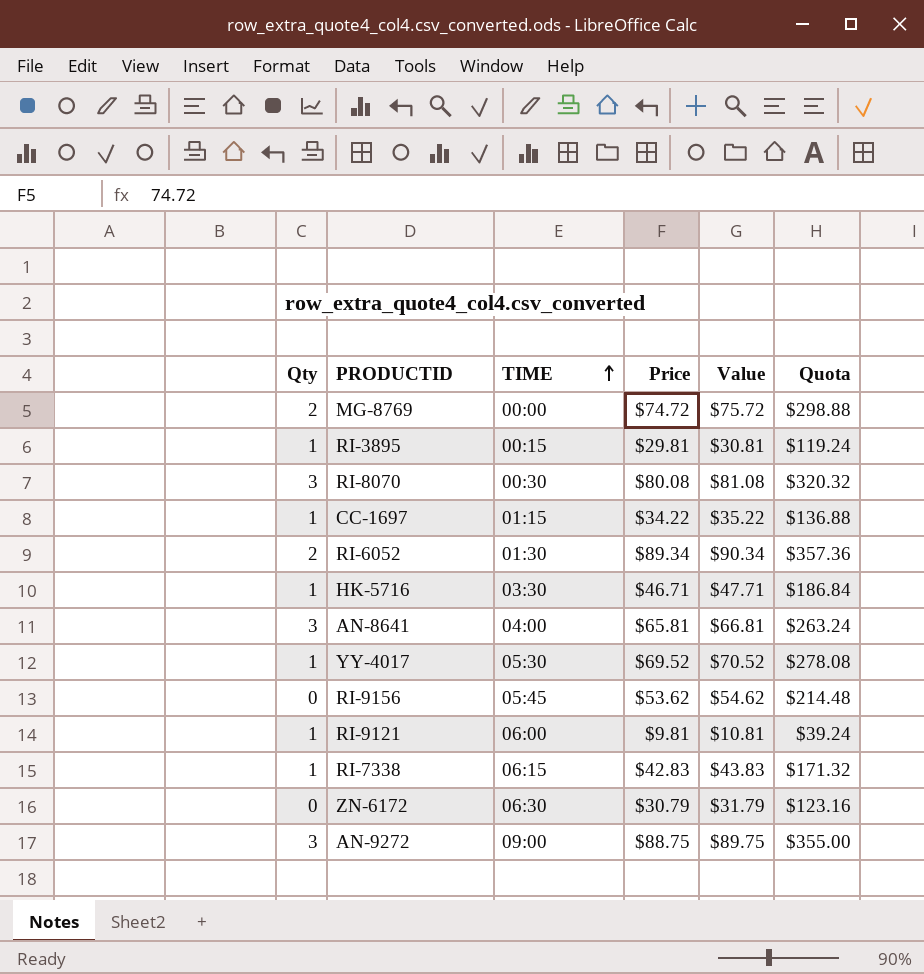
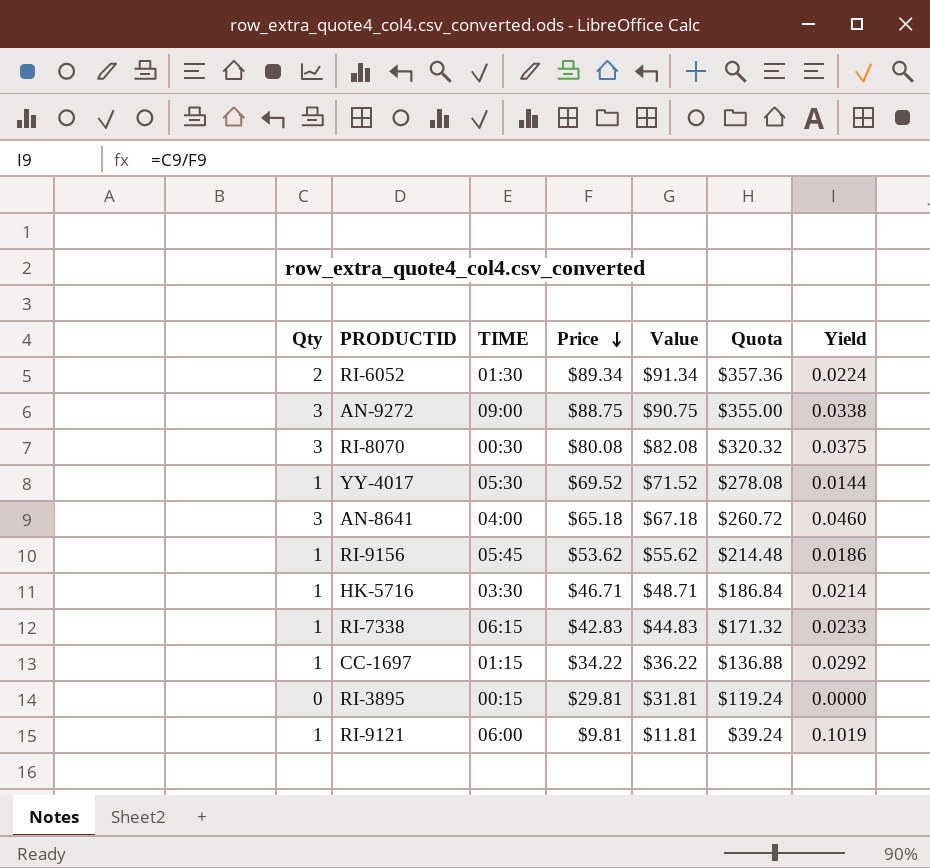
row order: TIME ascending -> Price descending
column Value | formula: [Price] + 1 -> [Price] + 2
column Yield | formula: none -> [Qty] / [Price]
row MG-8769: 2 | 00:00 | $74.72 | $75.72 | $298.88 -> none
row ZN-6172: 0 | 06:30 | $30.79 | $31.79 | $123.16 -> none
AN-8641 | Price: $65.81 -> $65.18
AN-8641 | Quota: $263.24 -> $260.72
RI-9156 | Qty: 0 -> 1
RI-3895 | Qty: 1 -> 0

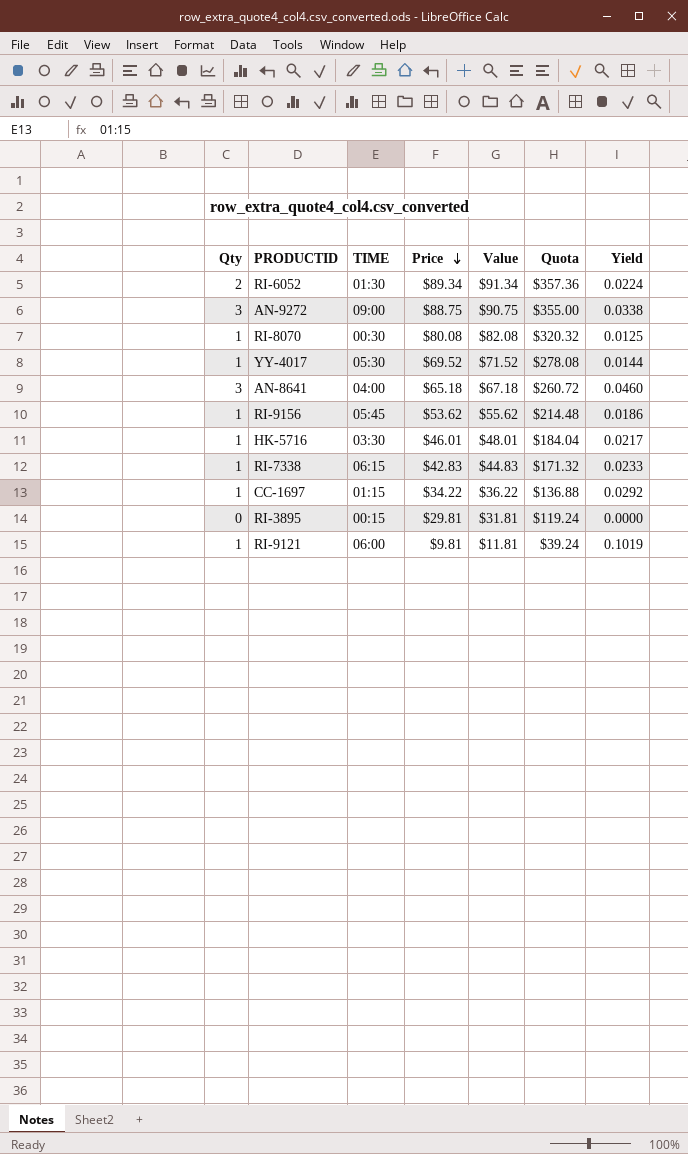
RI-8070 | Qty: 3 -> 1
RI-8070 | Yield: 0.0375 -> 0.0125
HK-5716 | Price: $46.71 -> $46.01
HK-5716 | Value: $48.71 -> $48.01
HK-5716 | Quota: $186.84 -> $184.04
HK-5716 | Yield: 0.0214 -> 0.0217

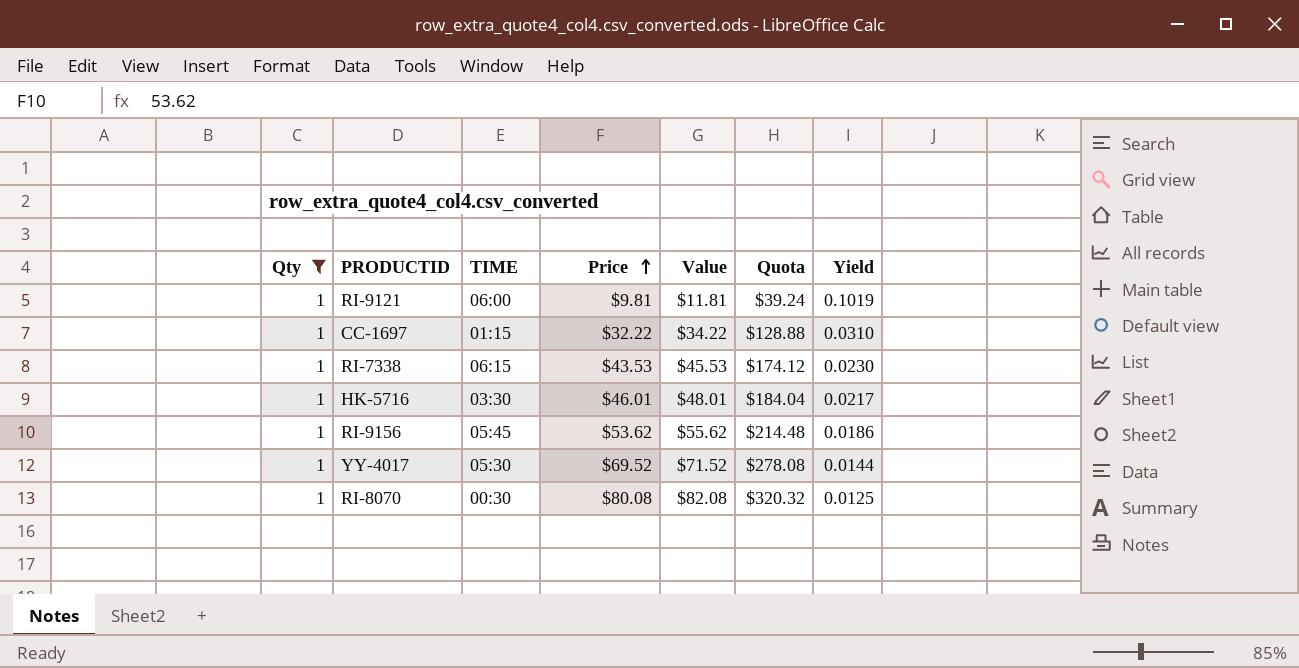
filter: none -> Qty = 1
row order: Price descending -> Price ascending
CC-1697 | Price: $34.22 -> $32.22
CC-1697 | Value: $36.22 -> $34.22
CC-1697 | Quota: $136.88 -> $128.88
CC-1697 | Yield: 0.0292 -> 0.0310
RI-7338 | Price: $42.83 -> $43.53
RI-7338 | Value: $44.83 -> $45.53
RI-7338 | Quota: $171.32 -> $174.12
RI-7338 | Yield: 0.0233 -> 0.0230

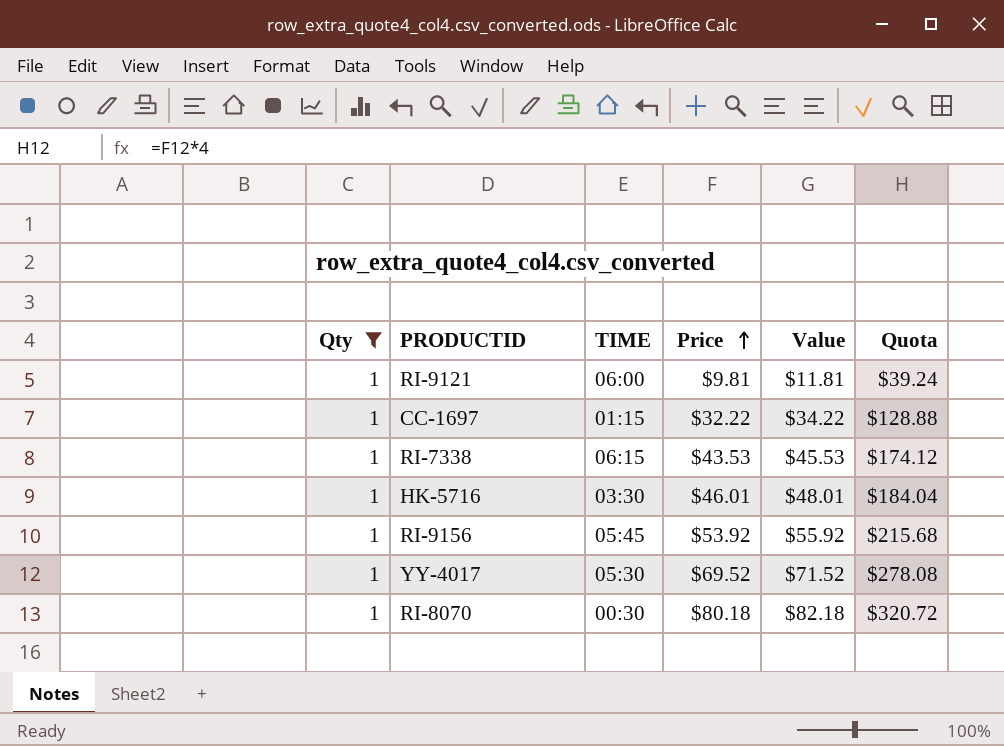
column Yield | formula: [Qty] / [Price] -> none
RI-9156 | Price: $53.62 -> $53.92
RI-9156 | Value: $55.62 -> $55.92
RI-9156 | Quota: $214.48 -> $215.68
RI-8070 | Price: $80.08 -> $80.18
RI-8070 | Value: $82.08 -> $82.18
RI-8070 | Quota: $320.32 -> $320.72

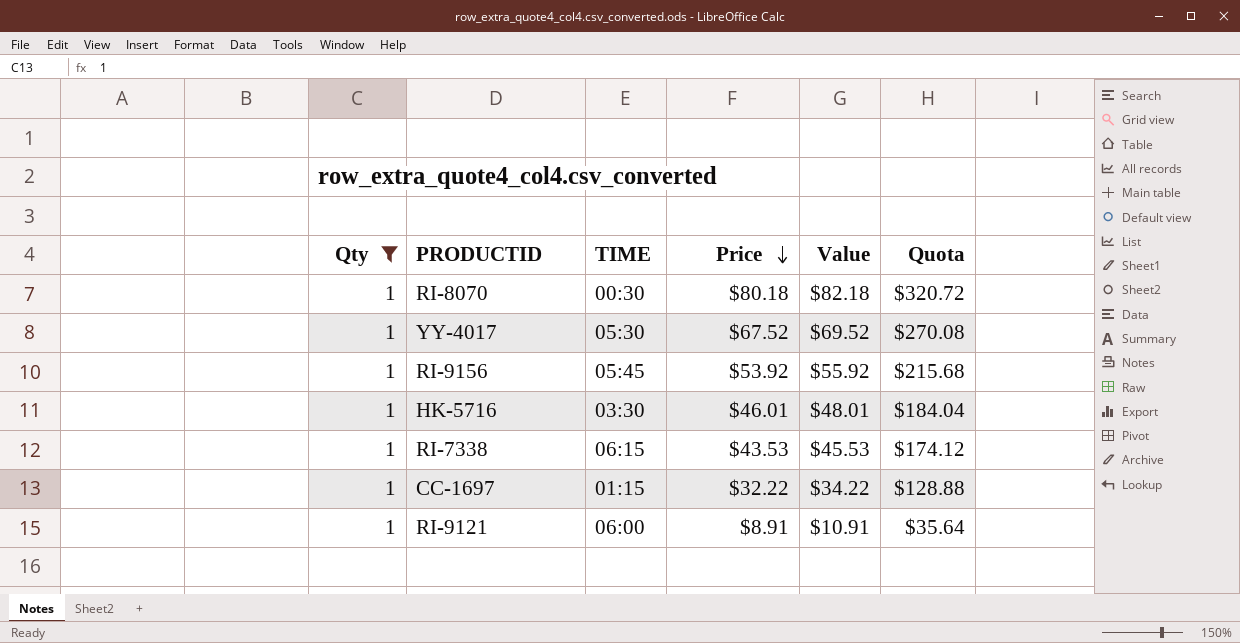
row order: Price ascending -> Price descending
YY-4017 | Price: $69.52 -> $67.52
YY-4017 | Value: $71.52 -> $69.52
YY-4017 | Quota: $278.08 -> $270.08
RI-9121 | Price: $9.81 -> $8.91
RI-9121 | Value: $11.81 -> $10.91
RI-9121 | Quota: $39.24 -> $35.64

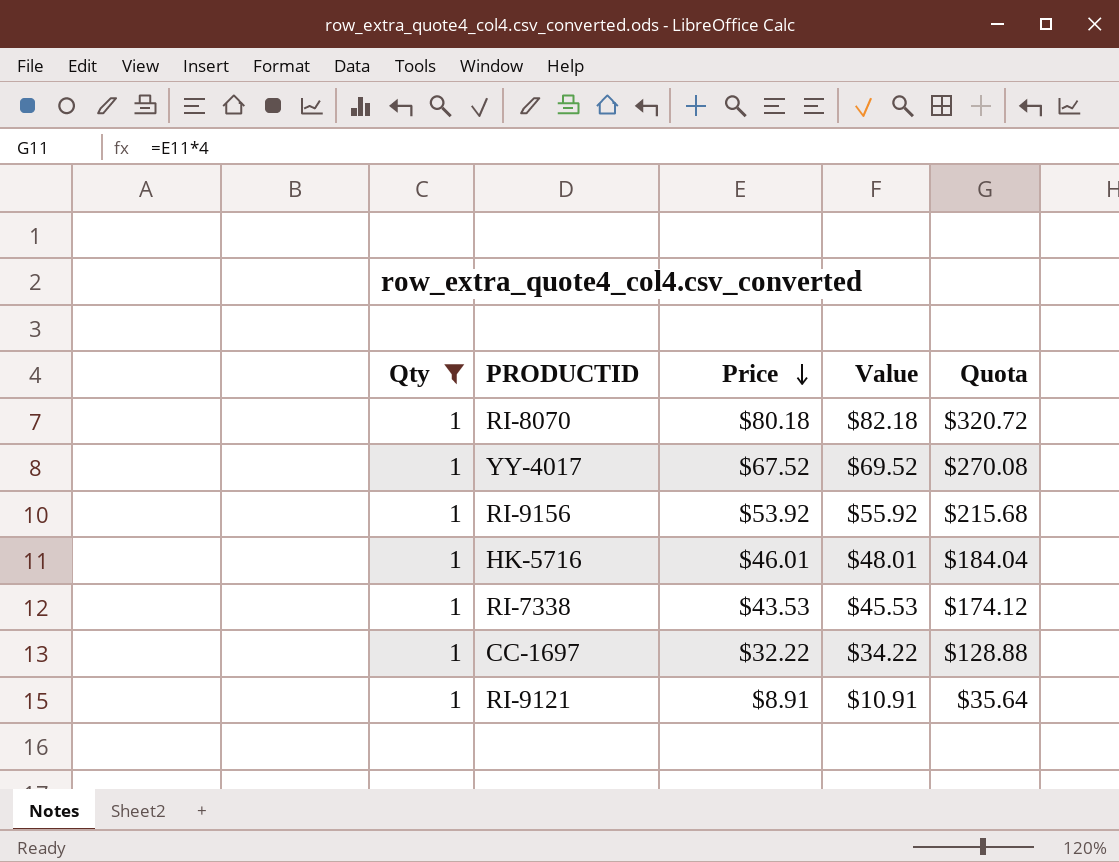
column TIME | position: 3 -> none

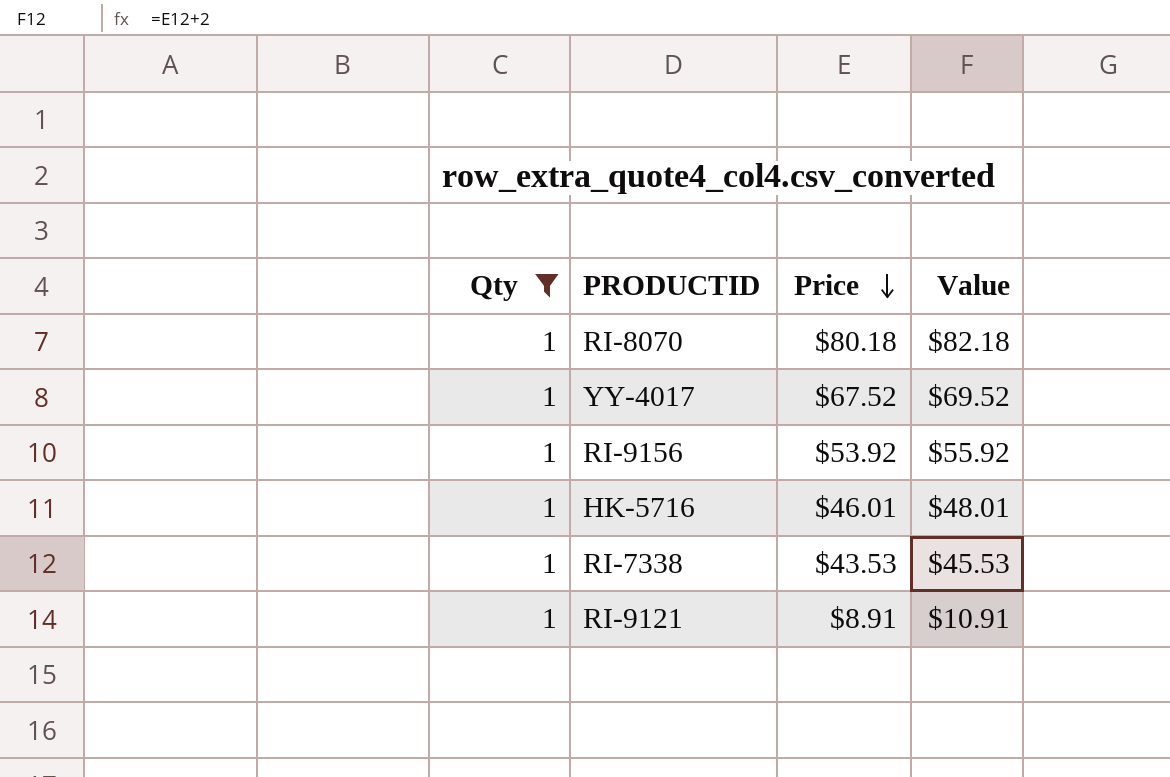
column Quota | formula: [Price] * 4 -> none
row CC-1697: 1 | $32.22 | $34.22 | $128.88 -> none

